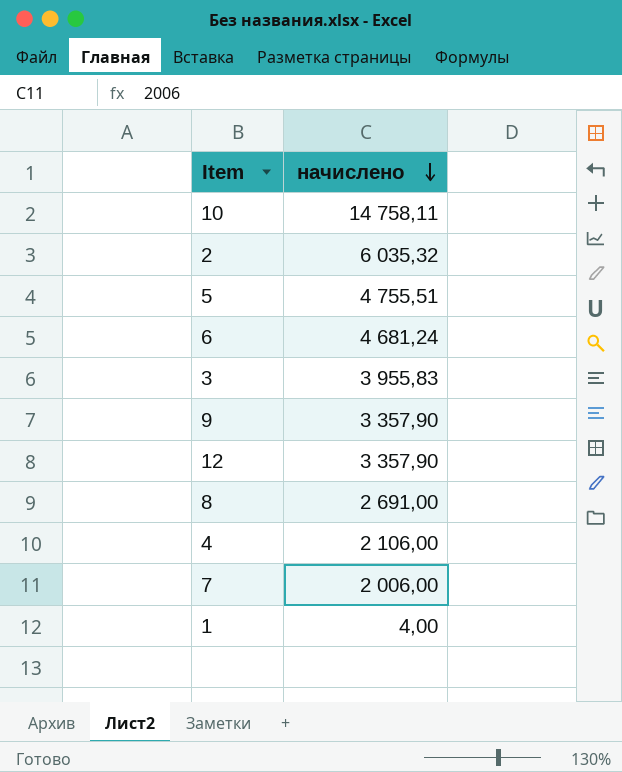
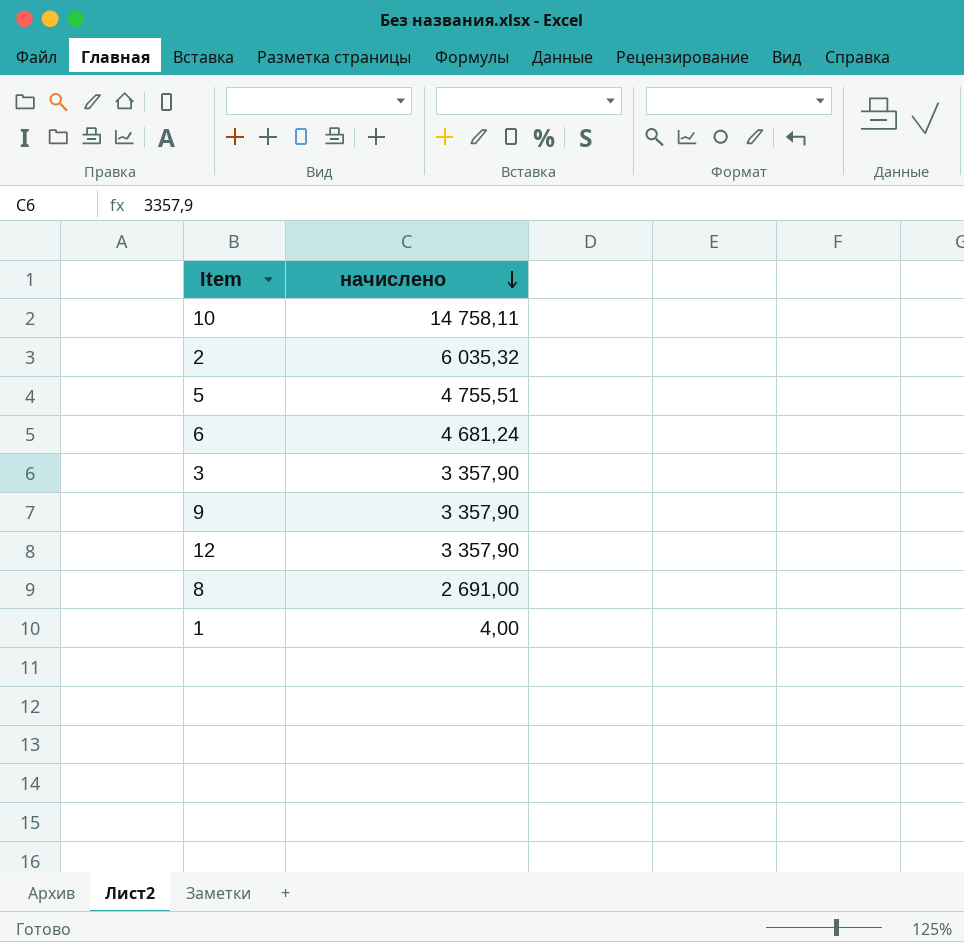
row 4: 2 106,00 -> none
row 7: 2 006,00 -> none
3 | начислено: 3 955,83 -> 3 357,90

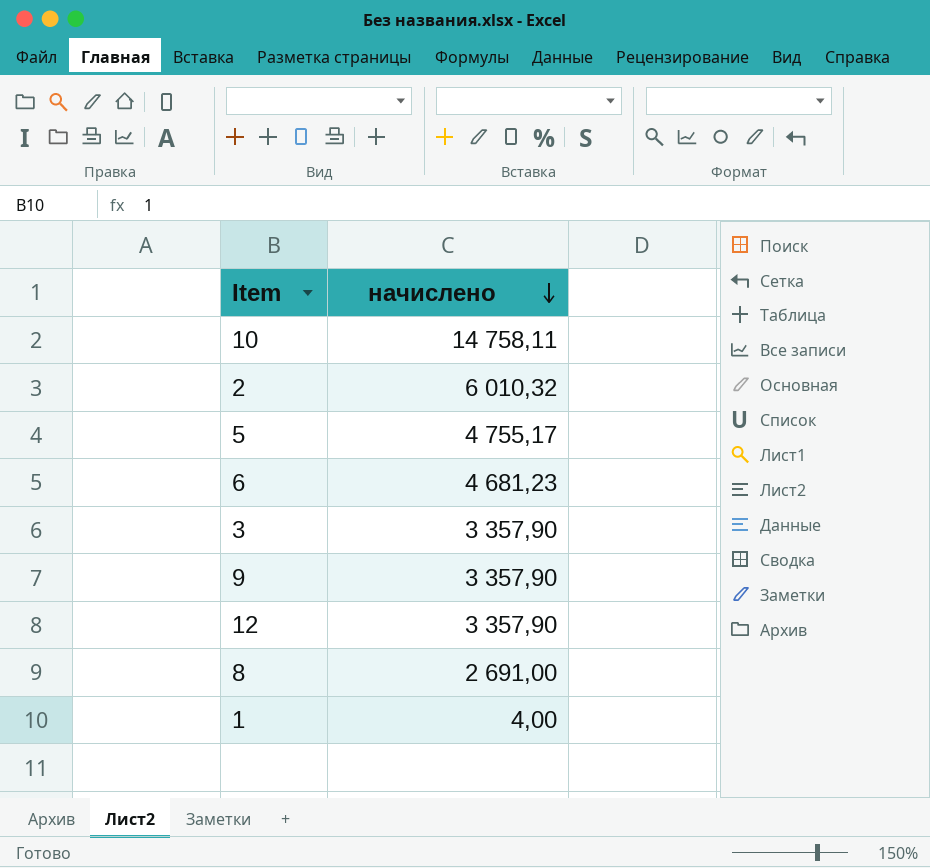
2 | начислено: 6 035,32 -> 6 010,32
5 | начислено: 4 755,51 -> 4 755,17
6 | начислено: 4 681,24 -> 4 681,23

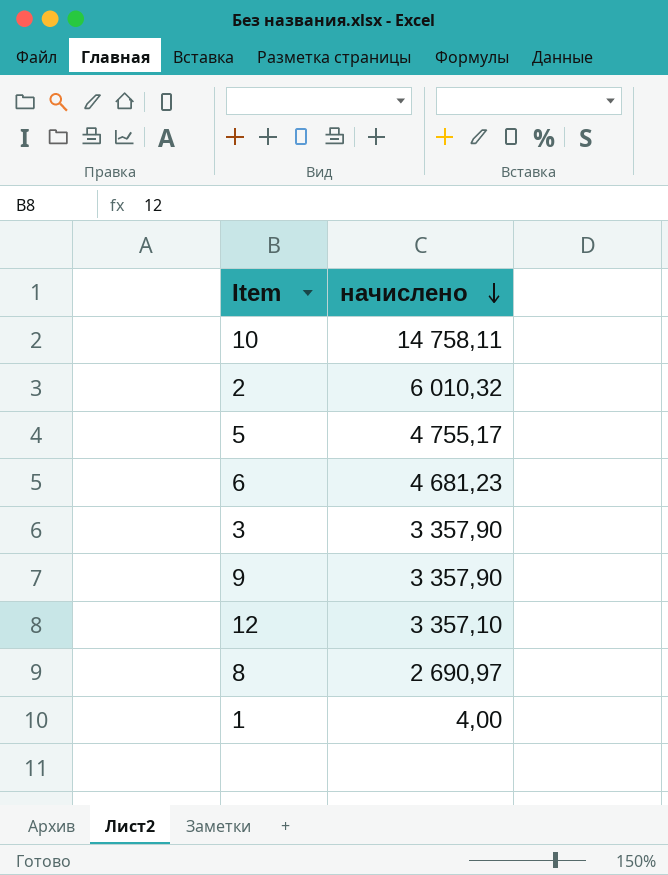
12 | начислено: 3 357,90 -> 3 357,10
8 | начислено: 2 691,00 -> 2 690,97

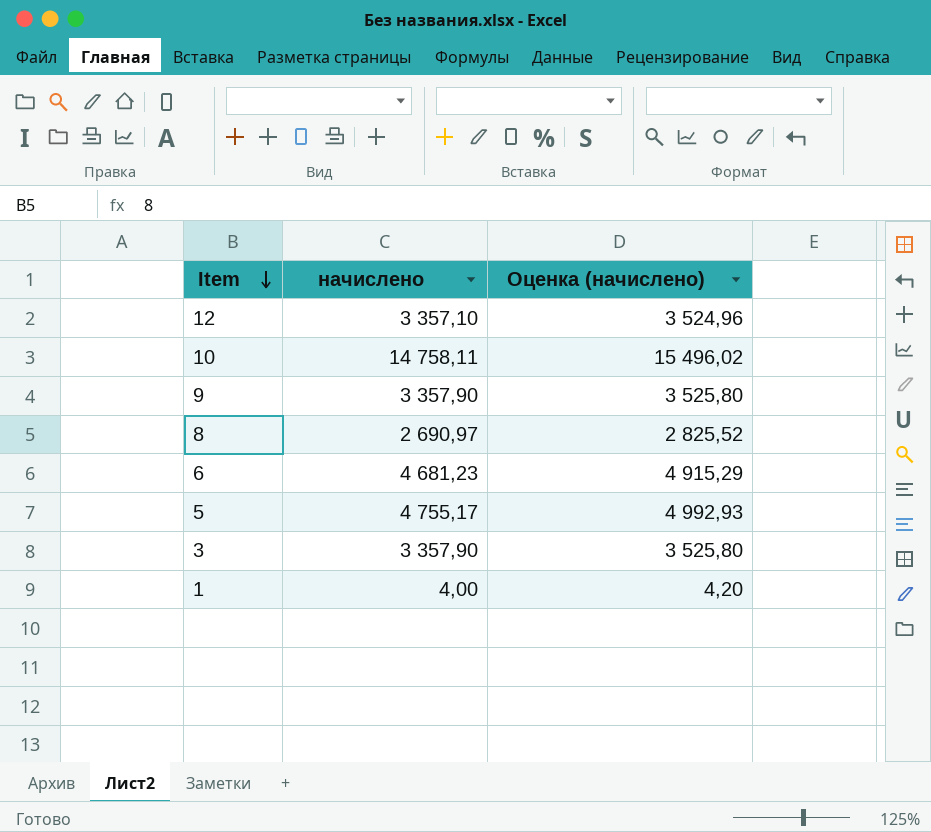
row order: начислено descending -> Item descending
column Оценка (начислено) | formula: none -> [начислено] * 1,05
row 2: 6 010,32 -> none

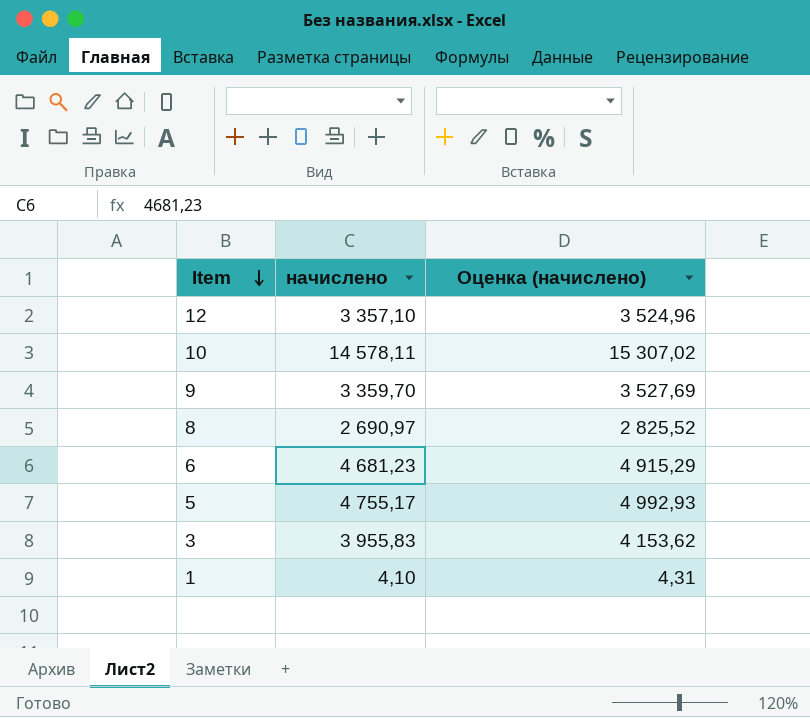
10 | начислено: 14 758,11 -> 14 578,11
10 | Оценка (начислено): 15 496,02 -> 15 307,02
9 | начислено: 3 357,90 -> 3 359,70
9 | Оценка (начислено): 3 525,80 -> 3 527,69
3 | начислено: 3 357,90 -> 3 955,83
3 | Оценка (начислено): 3 525,80 -> 4 153,62
1 | начислено: 4,00 -> 4,10
1 | Оценка (начислено): 4,20 -> 4,31

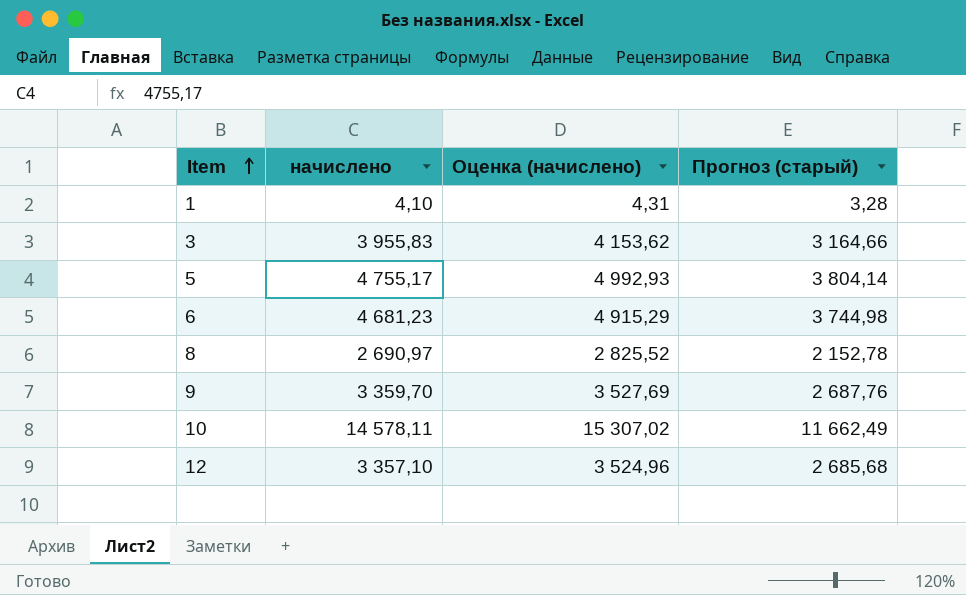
row order: Item descending -> Item ascending
column Прогноз (старый) | formula: none -> [начислено] * 0,8

